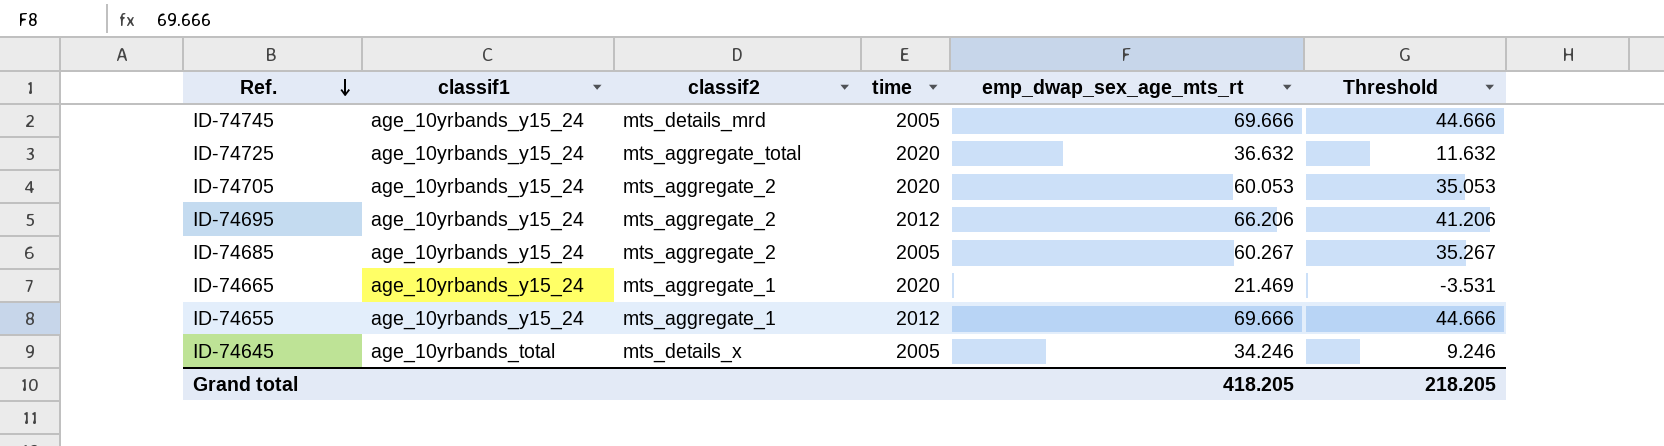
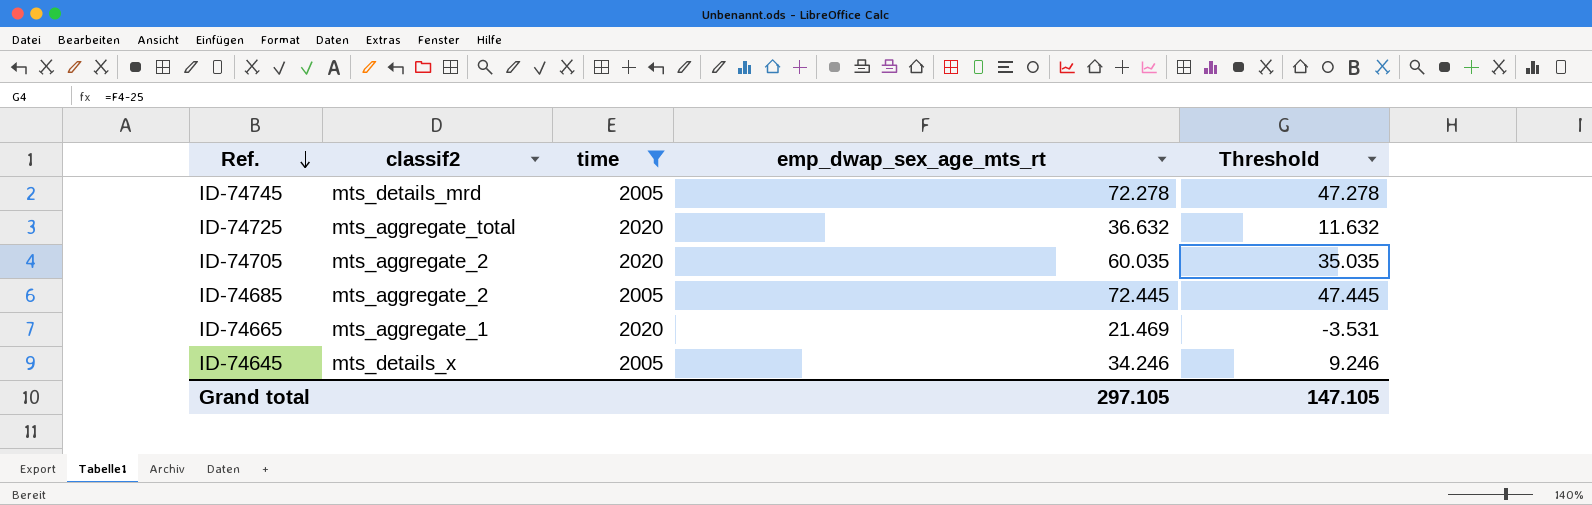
filter: none -> time != 2012
column classif1 | position: 2 -> none
ID-74745 | emp_dwap_sex_age_mts_rt: 69.666 -> 72.278
ID-74745 | Threshold: 44.666 -> 47.278
ID-74705 | emp_dwap_sex_age_mts_rt: 60.053 -> 60.035
ID-74705 | Threshold: 35.053 -> 35.035
ID-74685 | emp_dwap_sex_age_mts_rt: 60.267 -> 72.445
ID-74685 | Threshold: 35.267 -> 47.445
Grand total | emp_dwap_sex_age_mts_rt: 418.205 -> 297.105
Grand total | Threshold: 218.205 -> 147.105

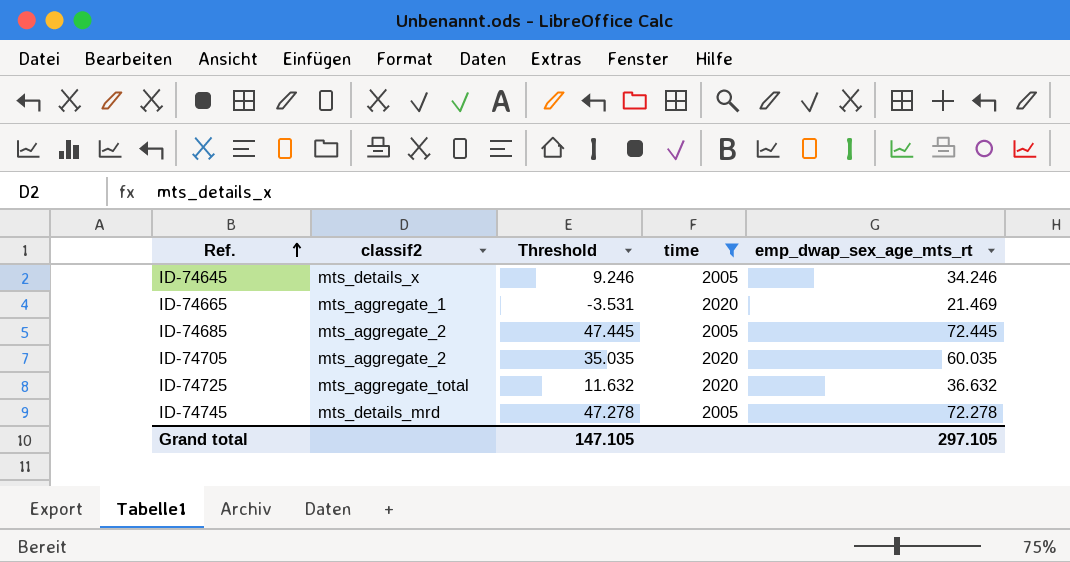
row order: Ref. descending -> Ref. ascending
column Threshold | position: 5 -> 3

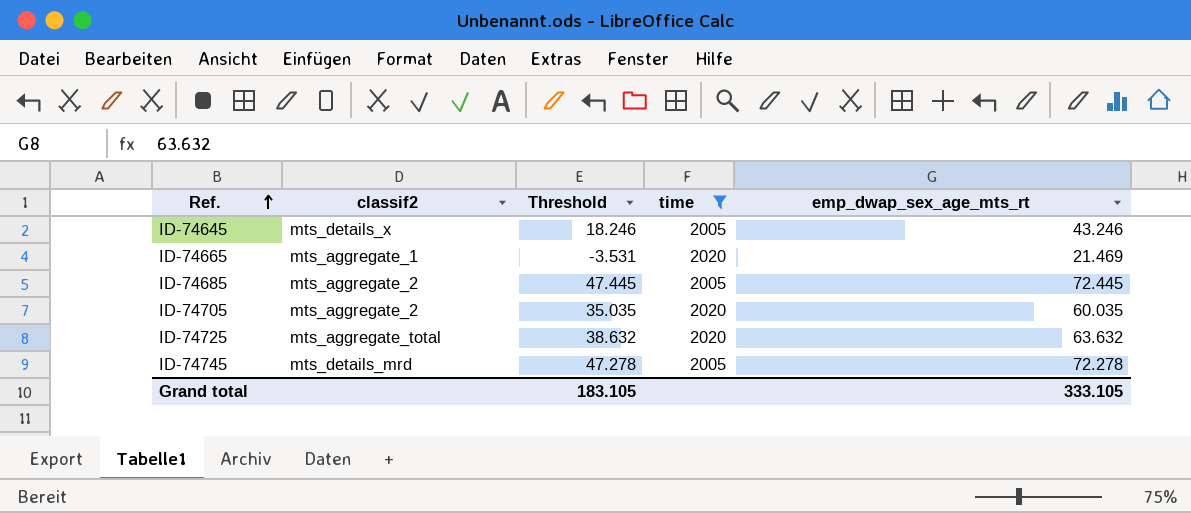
ID-74645 | Threshold: 9.246 -> 18.246
ID-74645 | emp_dwap_sex_age_mts_rt: 34.246 -> 43.246
ID-74725 | Threshold: 11.632 -> 38.632
ID-74725 | emp_dwap_sex_age_mts_rt: 36.632 -> 63.632
Grand total | Threshold: 147.105 -> 183.105
Grand total | emp_dwap_sex_age_mts_rt: 297.105 -> 333.105

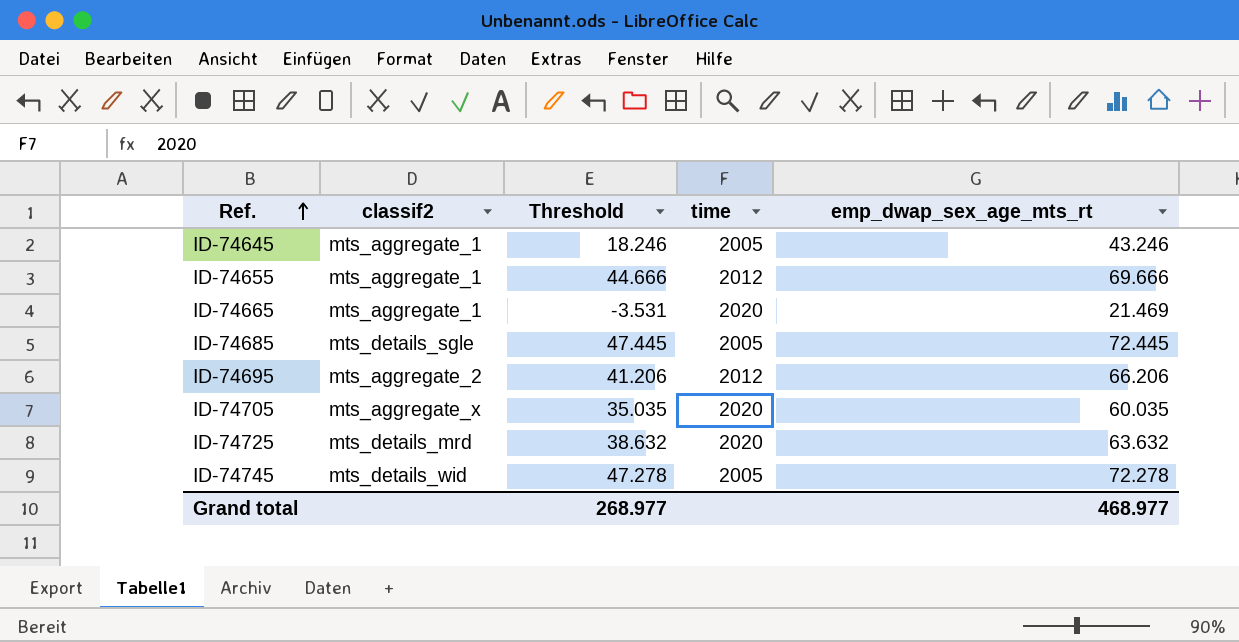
filter: time != 2012 -> none
ID-74645 | classif2: mts_details_x -> mts_aggregate_1
ID-74685 | classif2: mts_aggregate_2 -> mts_details_sgle
ID-74705 | classif2: mts_aggregate_2 -> mts_aggregate_x
ID-74725 | classif2: mts_aggregate_total -> mts_details_mrd
ID-74745 | classif2: mts_details_mrd -> mts_details_wid
Grand total | Threshold: 183.105 -> 268.977
Grand total | emp_dwap_sex_age_mts_rt: 333.105 -> 468.977

